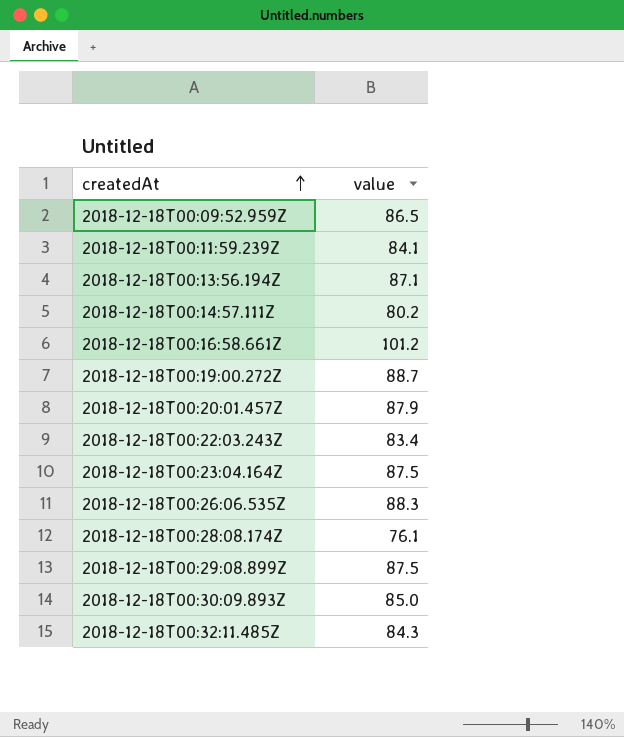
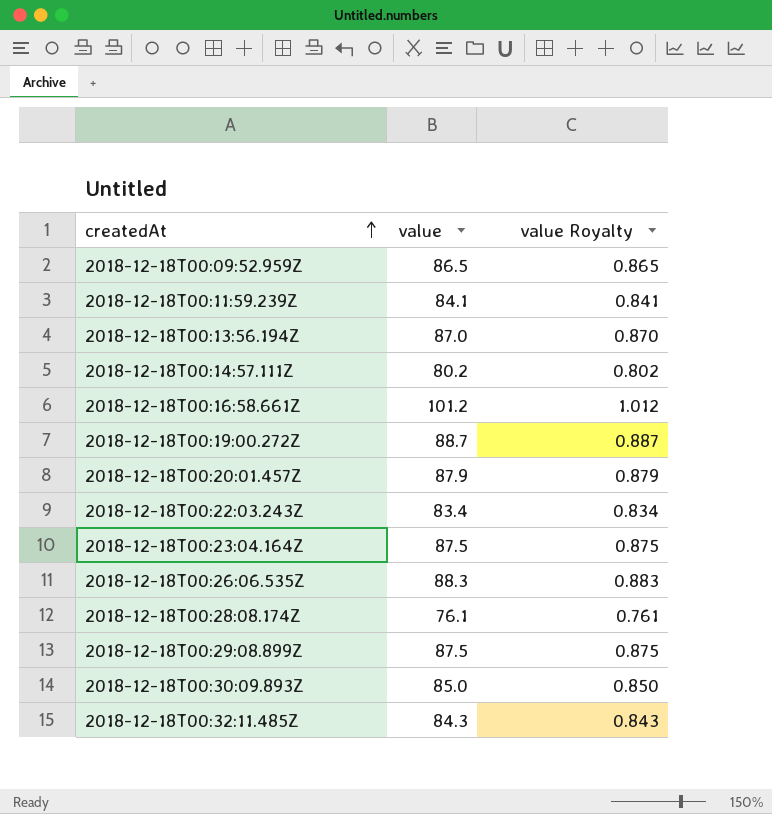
column value Royalty | formula: none -> [value] * 0.01
2018-12-18T00:13:56.194Z | value: 87.1 -> 87.0

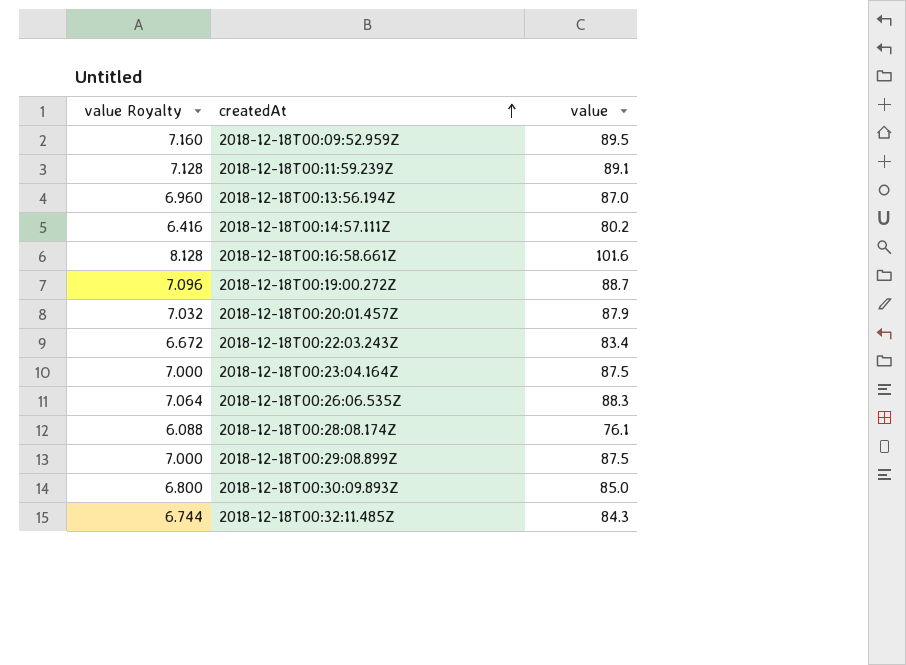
column value Royalty | formula: [value] * 0.01 -> [value] * 0.08
column value Royalty | position: 3 -> 1
2018-12-18T00:09:52.959Z | value: 86.5 -> 89.5
2018-12-18T00:11:59.239Z | value: 84.1 -> 89.1
2018-12-18T00:16:58.661Z | value: 101.2 -> 101.6

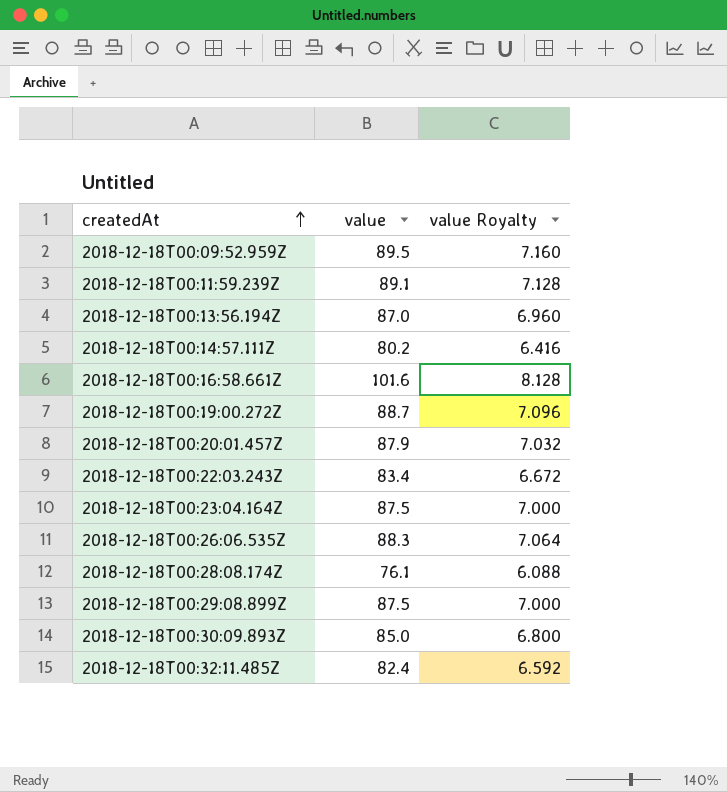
column value Royalty | position: 1 -> 3
2018-12-18T00:32:11.485Z | value: 84.3 -> 82.4
2018-12-18T00:32:11.485Z | value Royalty: 6.744 -> 6.592

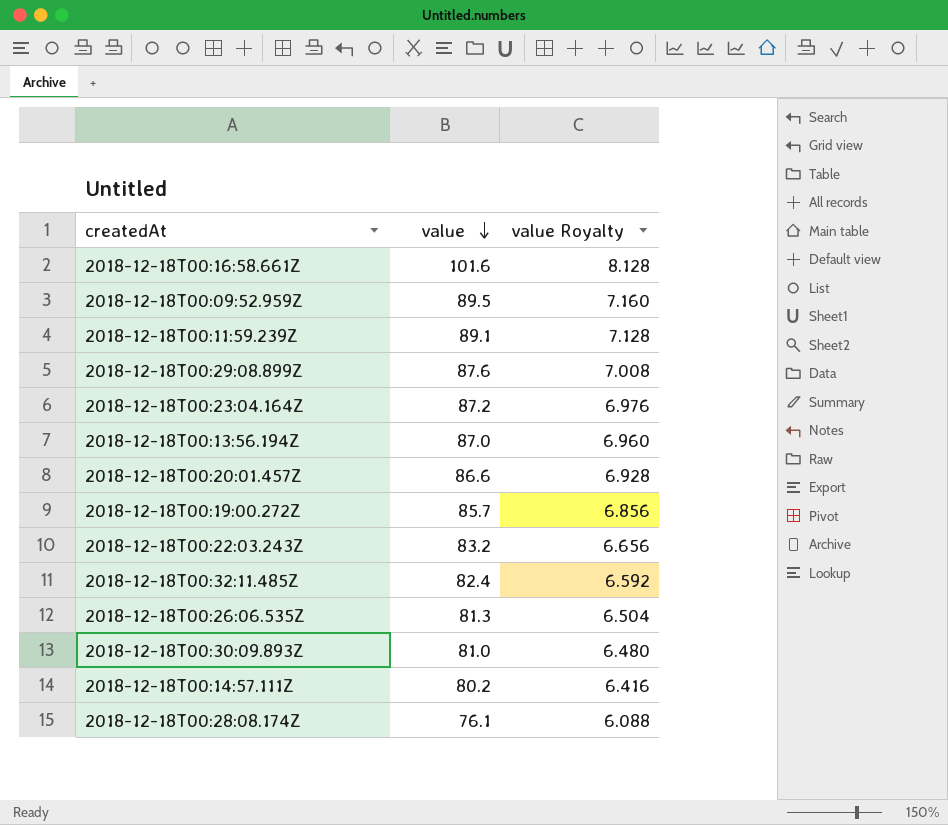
row order: createdAt ascending -> value descending
2018-12-18T00:29:08.899Z | value: 87.5 -> 87.6
2018-12-18T00:29:08.899Z | value Royalty: 7.000 -> 7.008
2018-12-18T00:23:04.164Z | value: 87.5 -> 87.2
2018-12-18T00:23:04.164Z | value Royalty: 7.000 -> 6.976
2018-12-18T00:20:01.457Z | value: 87.9 -> 86.6
2018-12-18T00:20:01.457Z | value Royalty: 7.032 -> 6.928
2018-12-18T00:19:00.272Z | value: 88.7 -> 85.7
2018-12-18T00:19:00.272Z | value Royalty: 7.096 -> 6.856
2018-12-18T00:22:03.243Z | value: 83.4 -> 83.2
2018-12-18T00:22:03.243Z | value Royalty: 6.672 -> 6.656
2018-12-18T00:26:06.535Z | value: 88.3 -> 81.3
2018-12-18T00:26:06.535Z | value Royalty: 7.064 -> 6.504
2018-12-18T00:30:09.893Z | value: 85.0 -> 81.0
2018-12-18T00:30:09.893Z | value Royalty: 6.800 -> 6.480

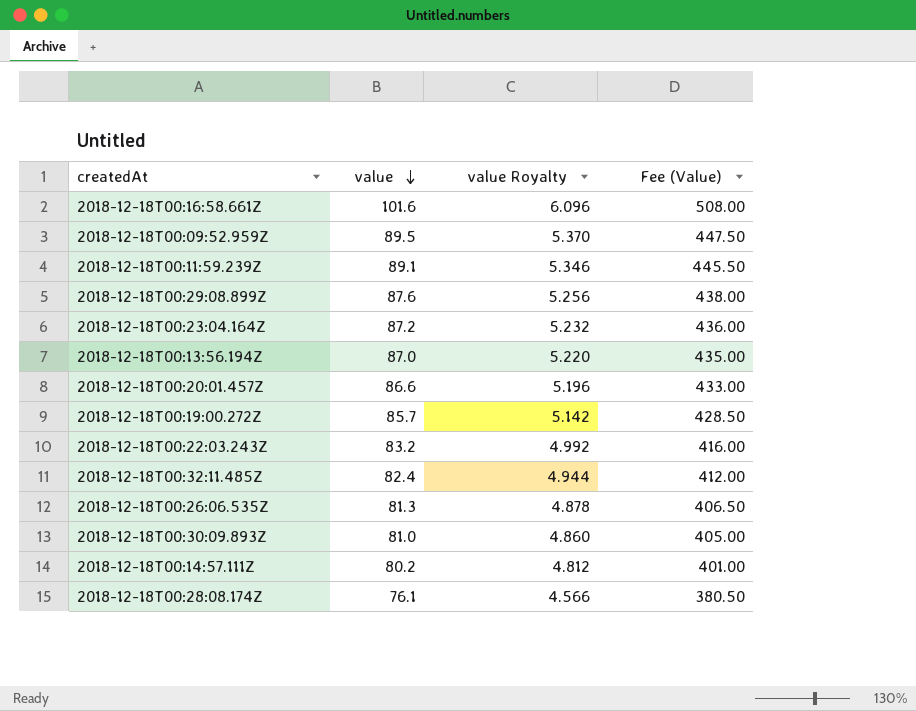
column value Royalty | formula: [value] * 0.08 -> [value] * 0.06
column Fee (Value) | formula: none -> [value] * 5

